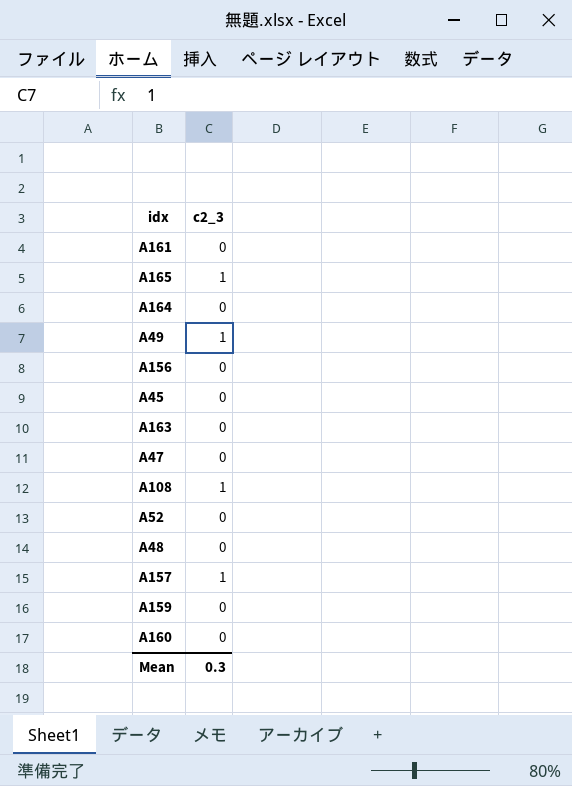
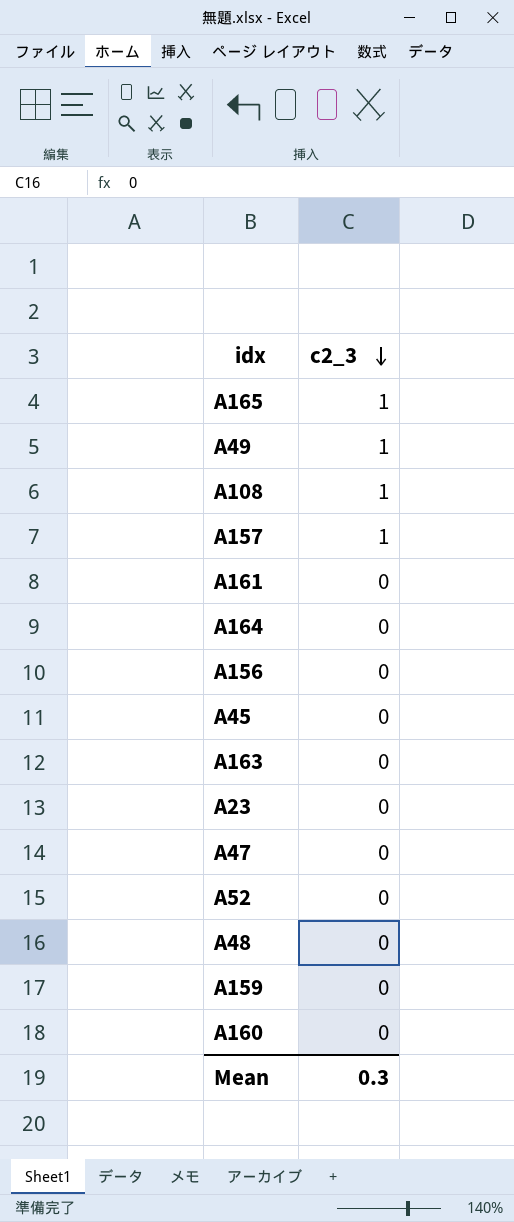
row order: none -> c2_3 descending
row A23: none -> 0

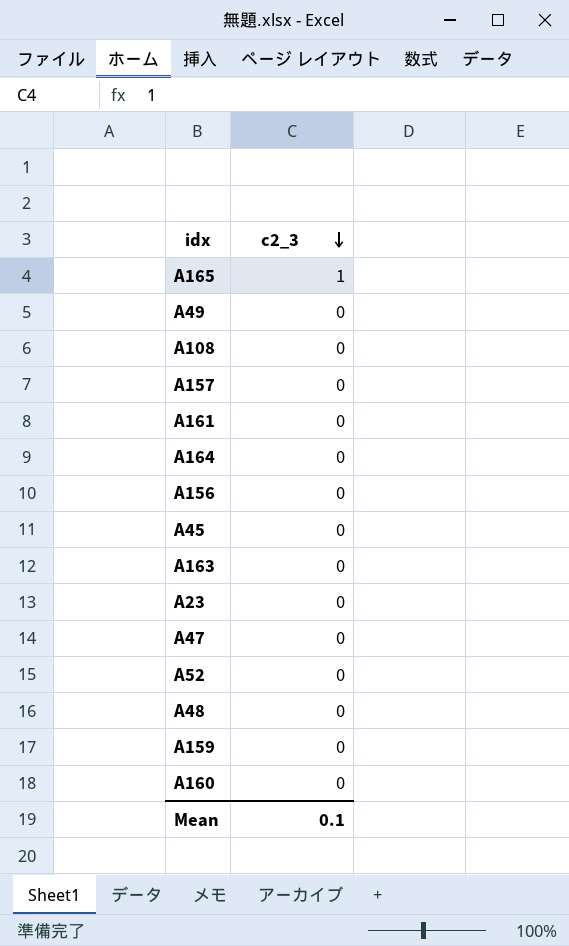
A49 | c2_3: 1 -> 0
A108 | c2_3: 1 -> 0
A157 | c2_3: 1 -> 0
Mean | c2_3: 0.3 -> 0.1

